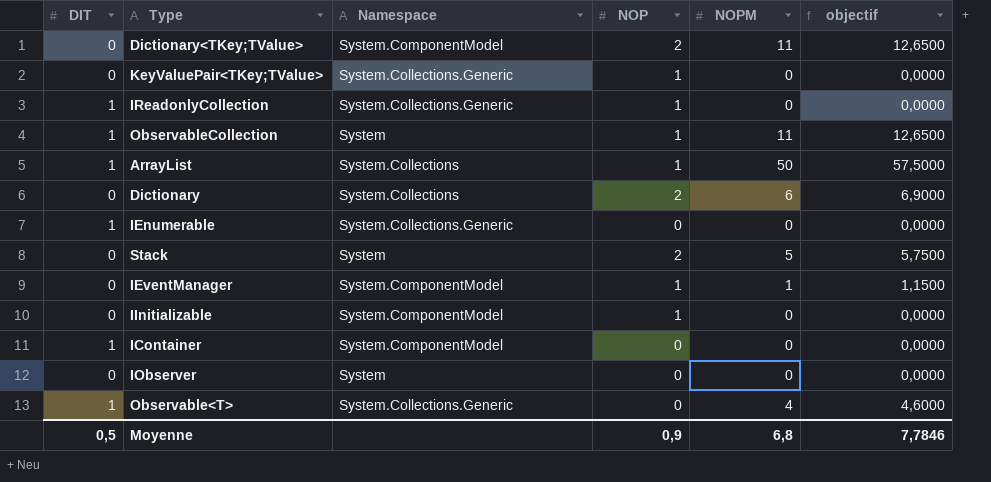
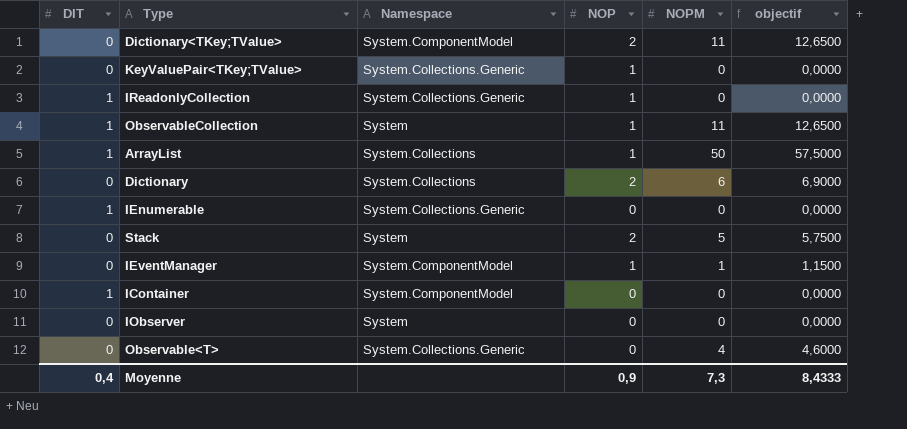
row IInitializable: 0 | System.ComponentModel | 1 | 0 | 0,0000 -> none
Observable<T> | DIT: 1 -> 0
Moyenne | DIT: 0,5 -> 0,4
Moyenne | NOPM: 6,8 -> 7,3
Moyenne | objectif: 7,7846 -> 8,4333

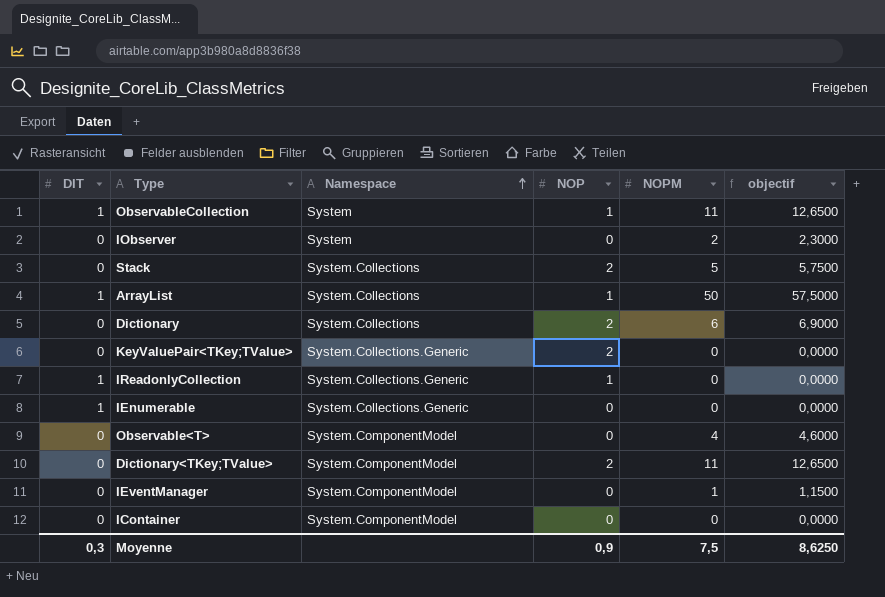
row order: none -> Namespace ascending
IObserver | NOPM: 0 -> 2
IObserver | objectif: 0,0000 -> 2,3000
Stack | Namespace: System -> System.Collections
KeyValuePair<TKey;TValue> | NOP: 1 -> 2
Observable<T> | Namespace: System.Collections.Generic -> System.ComponentModel
IEventManager | NOP: 1 -> 0
IContainer | DIT: 1 -> 0
Moyenne | DIT: 0,4 -> 0,3
Moyenne | NOPM: 7,3 -> 7,5
Moyenne | objectif: 8,4333 -> 8,6250

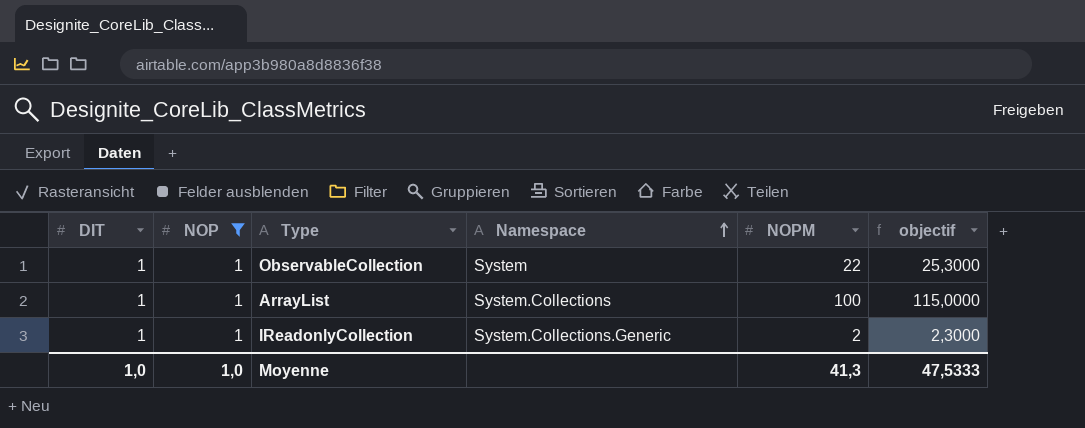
filter: none -> NOP = 1
column NOP | position: 4 -> 2
ObservableCollection | NOPM: 11 -> 22
ObservableCollection | objectif: 12,6500 -> 25,3000
ArrayList | NOPM: 50 -> 100
ArrayList | objectif: 57,5000 -> 115,0000
IReadonlyCollection | NOPM: 0 -> 2
IReadonlyCollection | objectif: 0,0000 -> 2,3000
Moyenne | DIT: 0,3 -> 1,0
Moyenne | NOP: 0,9 -> 1,0
Moyenne | NOPM: 7,5 -> 41,3
Moyenne | objectif: 8,6250 -> 47,5333

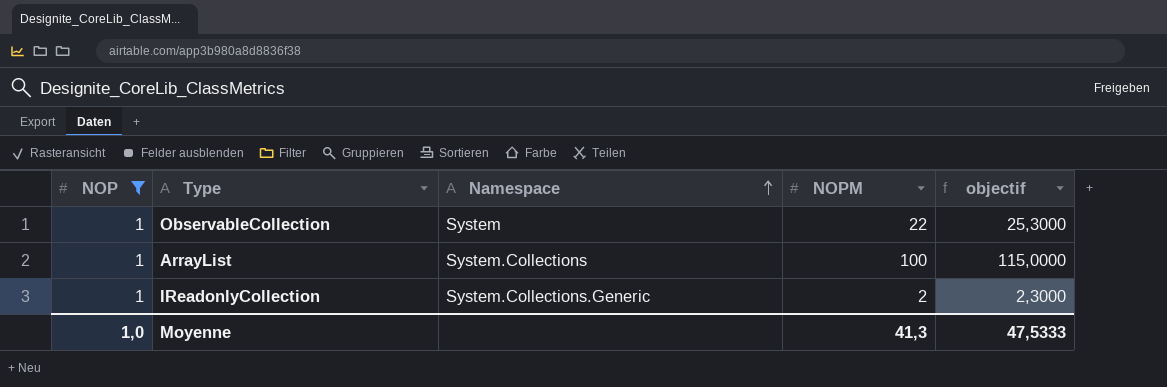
column DIT | position: 1 -> none

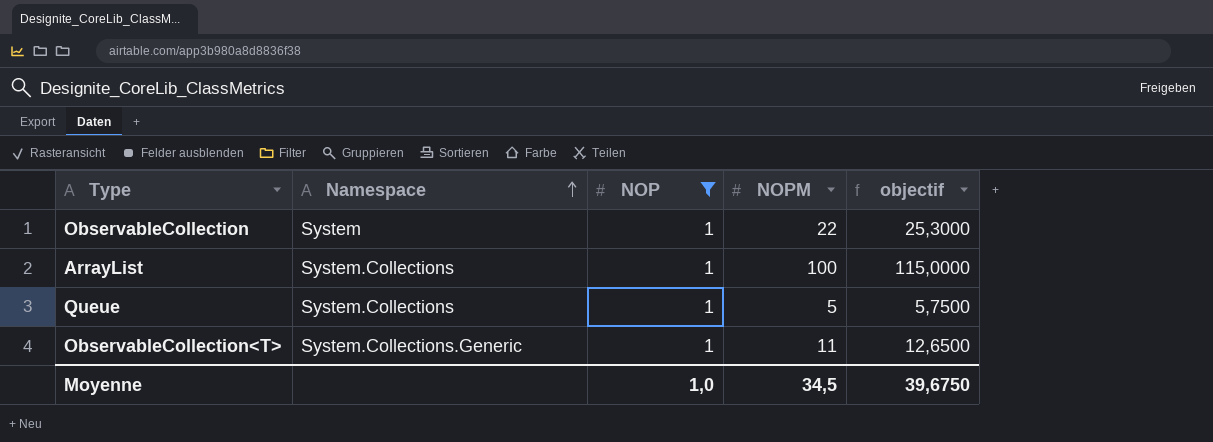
column NOP | position: 1 -> 3
row IReadonlyCollection: 1 | System.Collections.Generic | 2 | 2,3000 -> none
row Queue: none -> System.Collections | 1 | 5 | 5,7500
row ObservableCollection<T>: none -> System.Collections.Generic | 1 | 11 | 12,6500
Moyenne | NOPM: 41,3 -> 34,5
Moyenne | objectif: 47,5333 -> 39,6750

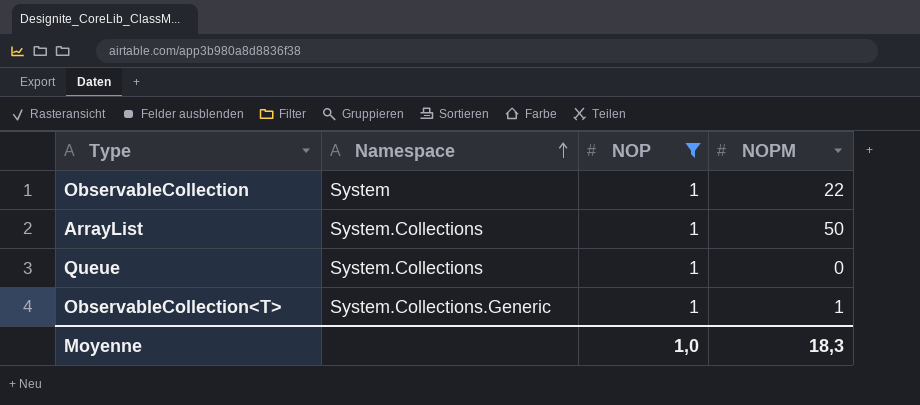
column objectif | formula: [NOPM] * 1,15 -> none
ArrayList | NOPM: 100 -> 50
Queue | NOPM: 5 -> 0
ObservableCollection<T> | NOPM: 11 -> 1
Moyenne | NOPM: 34,5 -> 18,3

